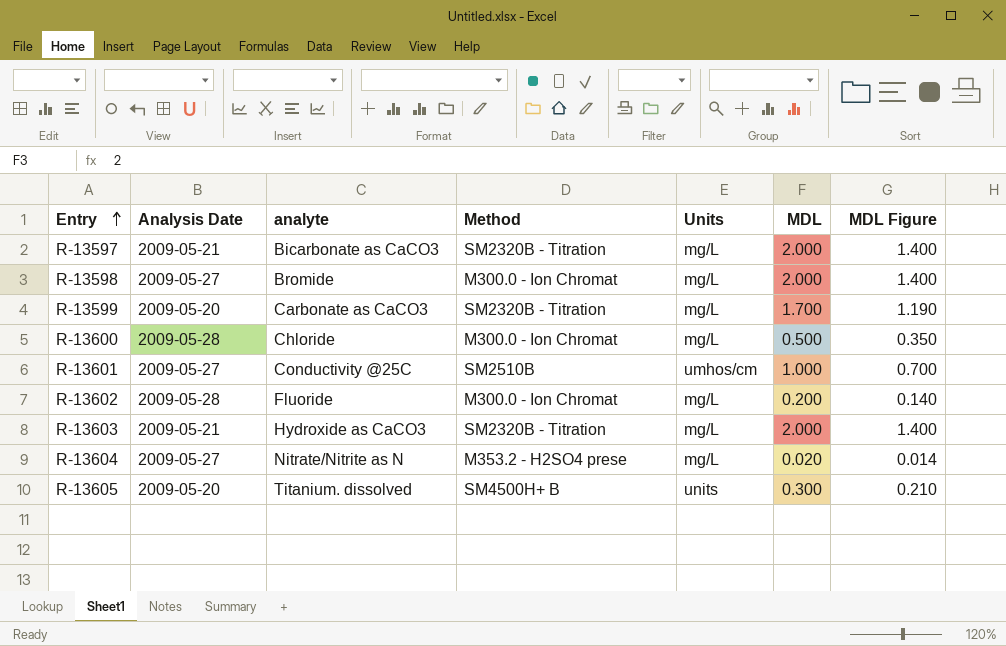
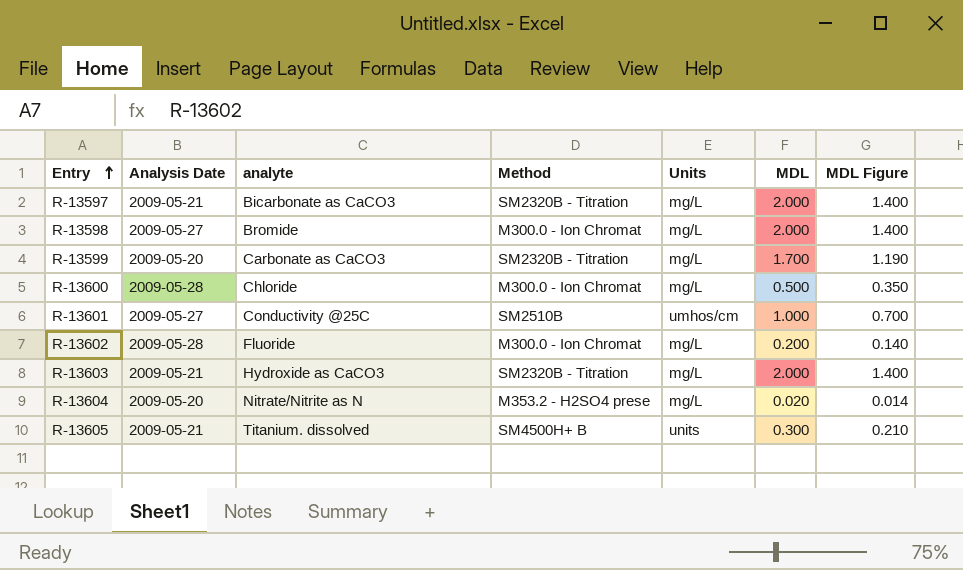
R-13604 | Analysis Date: 2009-05-27 -> 2009-05-20
R-13605 | Analysis Date: 2009-05-20 -> 2009-05-21

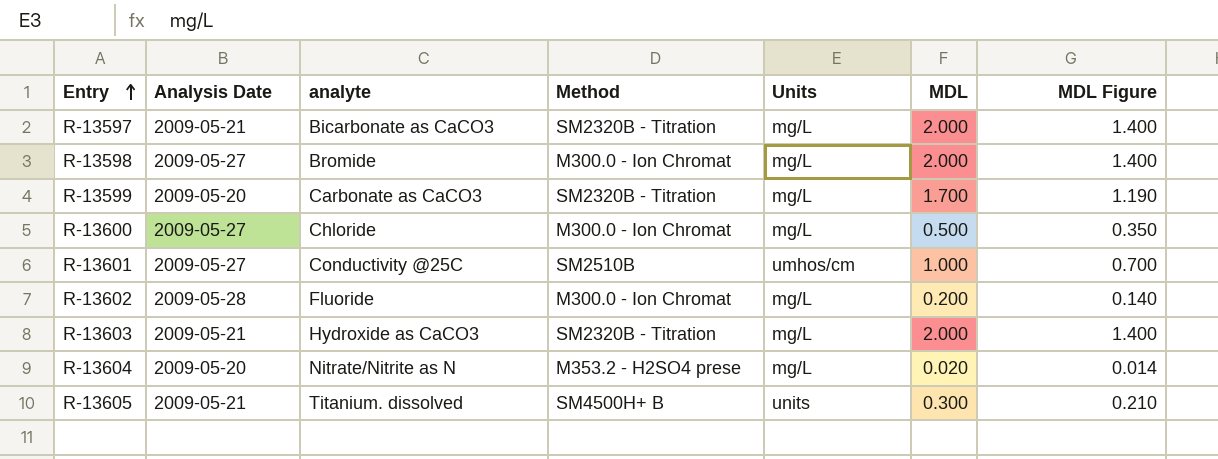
R-13600 | Analysis Date: 2009-05-28 -> 2009-05-27

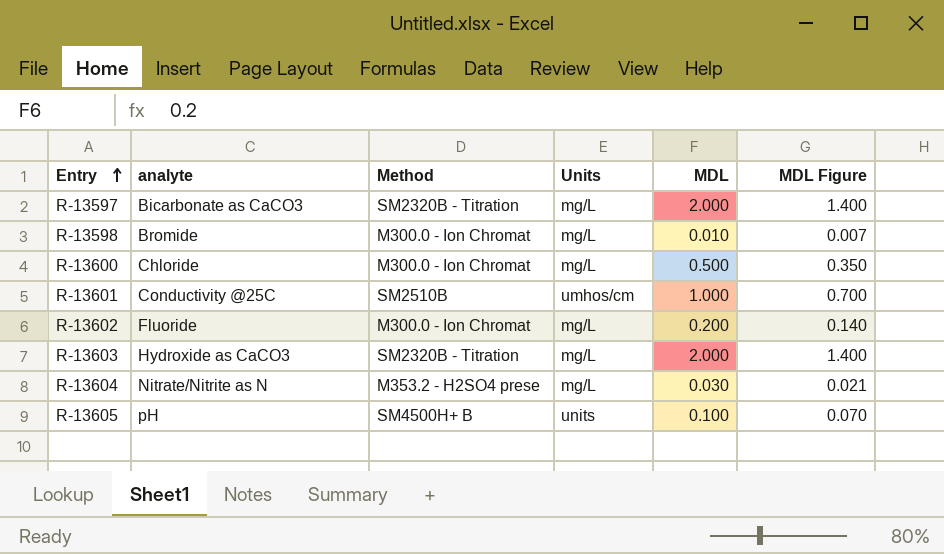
column Analysis Date | position: 2 -> none
row R-13599: 2009-05-20 | Carbonate as CaCO3 | SM2320B - Titration | mg/L | 1.700 | 1.190 -> none
R-13598 | MDL: 2.000 -> 0.010
R-13598 | MDL Figure: 1.400 -> 0.007
R-13604 | MDL: 0.020 -> 0.030
R-13604 | MDL Figure: 0.014 -> 0.021
R-13605 | analyte: Titanium. dissolved -> pH
R-13605 | MDL: 0.300 -> 0.100
R-13605 | MDL Figure: 0.210 -> 0.070

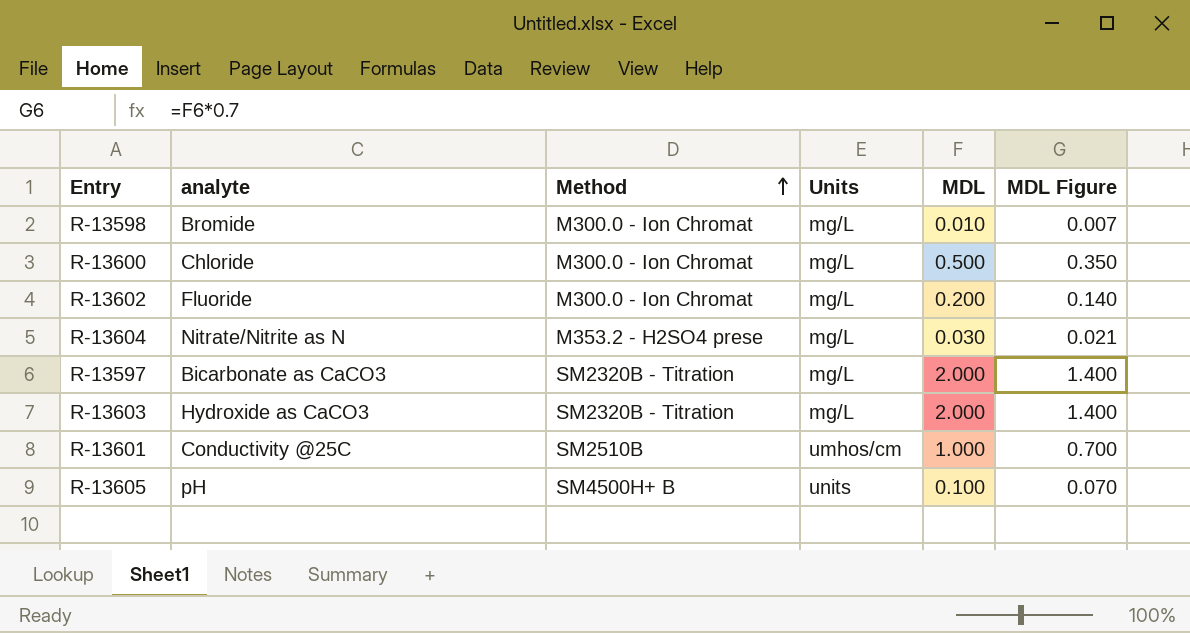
row order: Entry ascending -> Method ascending

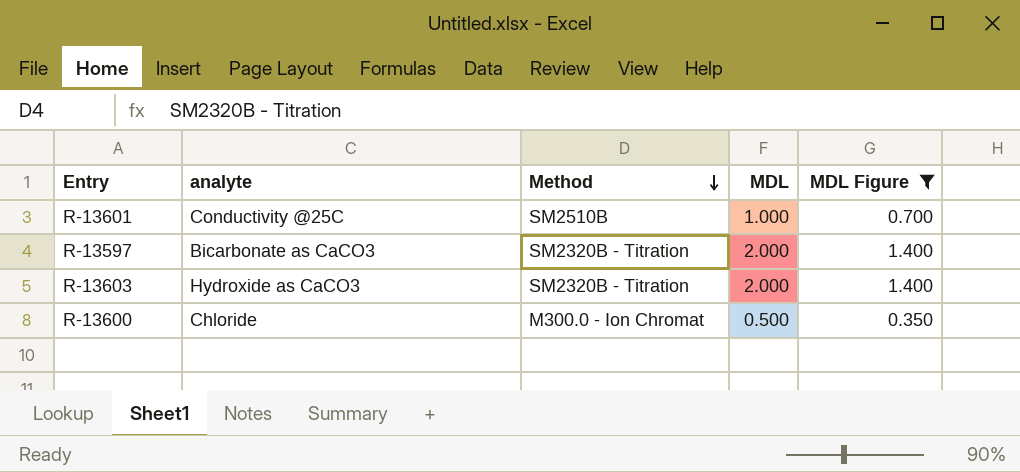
filter: none -> MDL Figure >= 0.350
row order: Method ascending -> Method descending
column Units | position: 4 -> none

